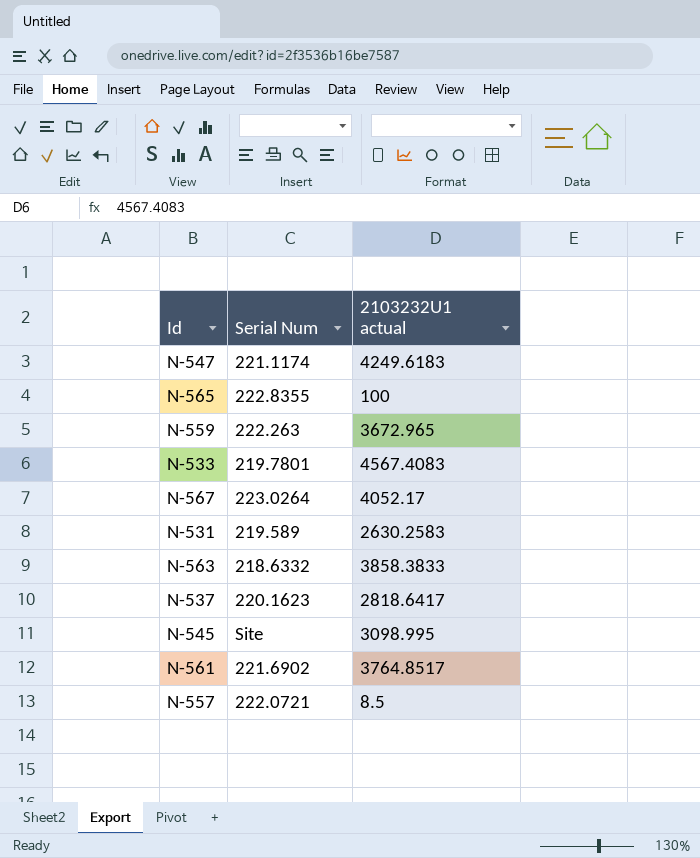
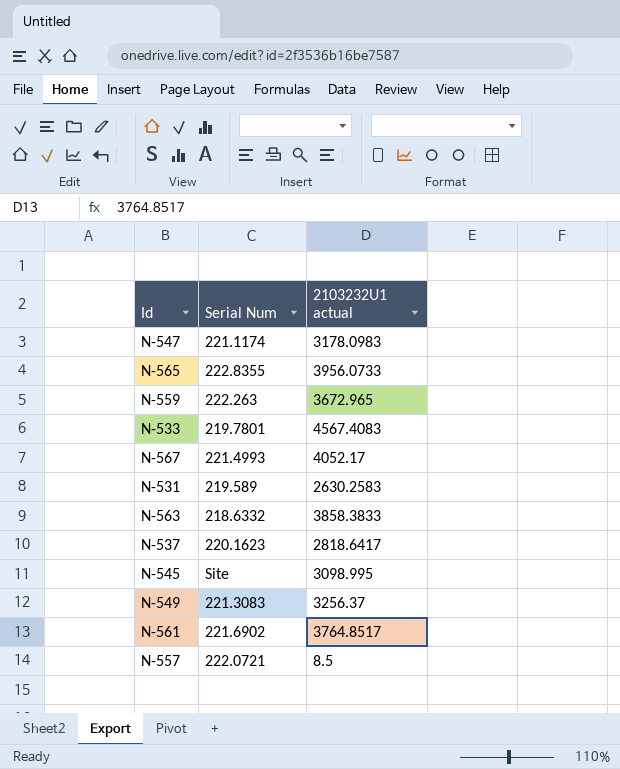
N-547 | 2103232U1 actual: 4249.6183 -> 3178.0983
N-565 | 2103232U1 actual: 100 -> 3956.0733
N-567 | Serial Num: 223.0264 -> 221.4993
row N-549: none -> 221.3083 | 3256.37

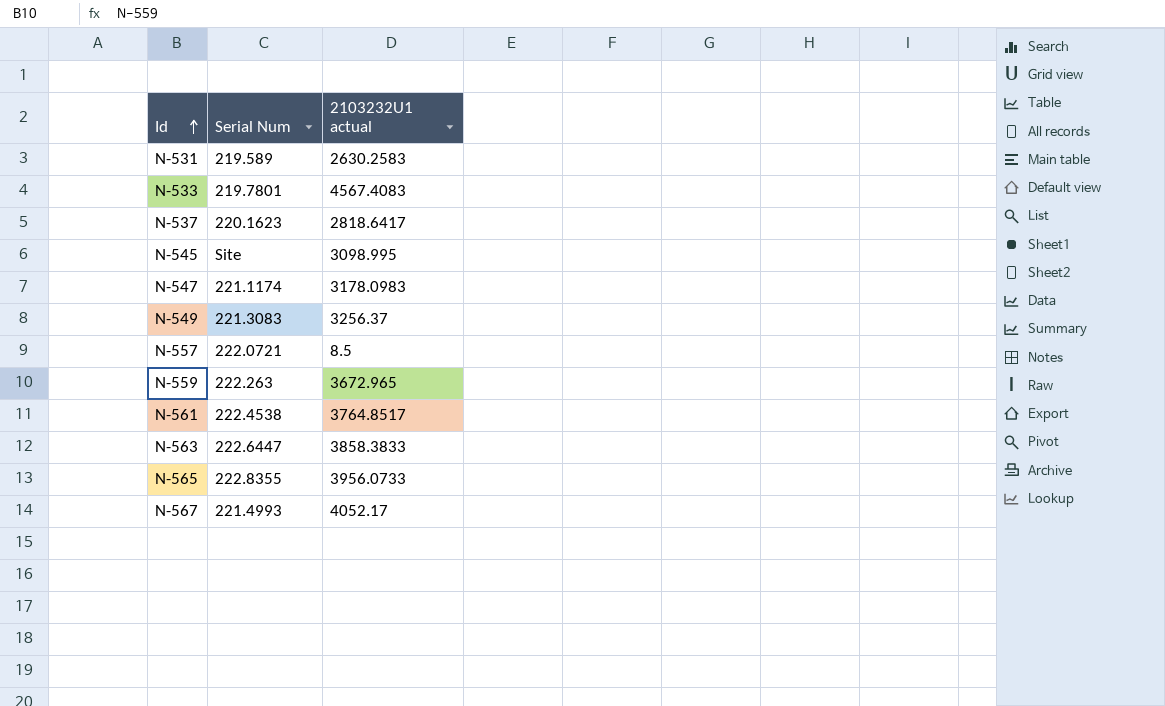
row order: none -> Id ascending
N-561 | Serial Num: 221.6902 -> 222.4538
N-563 | Serial Num: 218.6332 -> 222.6447

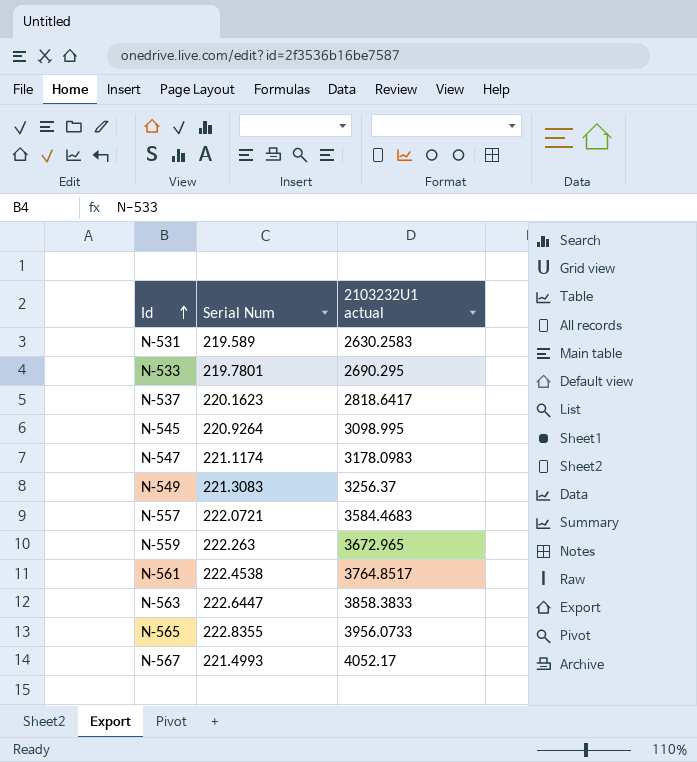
N-533 | 2103232U1 actual: 4567.4083 -> 2690.295
N-545 | Serial Num: Site -> 220.9264
N-557 | 2103232U1 actual: 8.5 -> 3584.4683

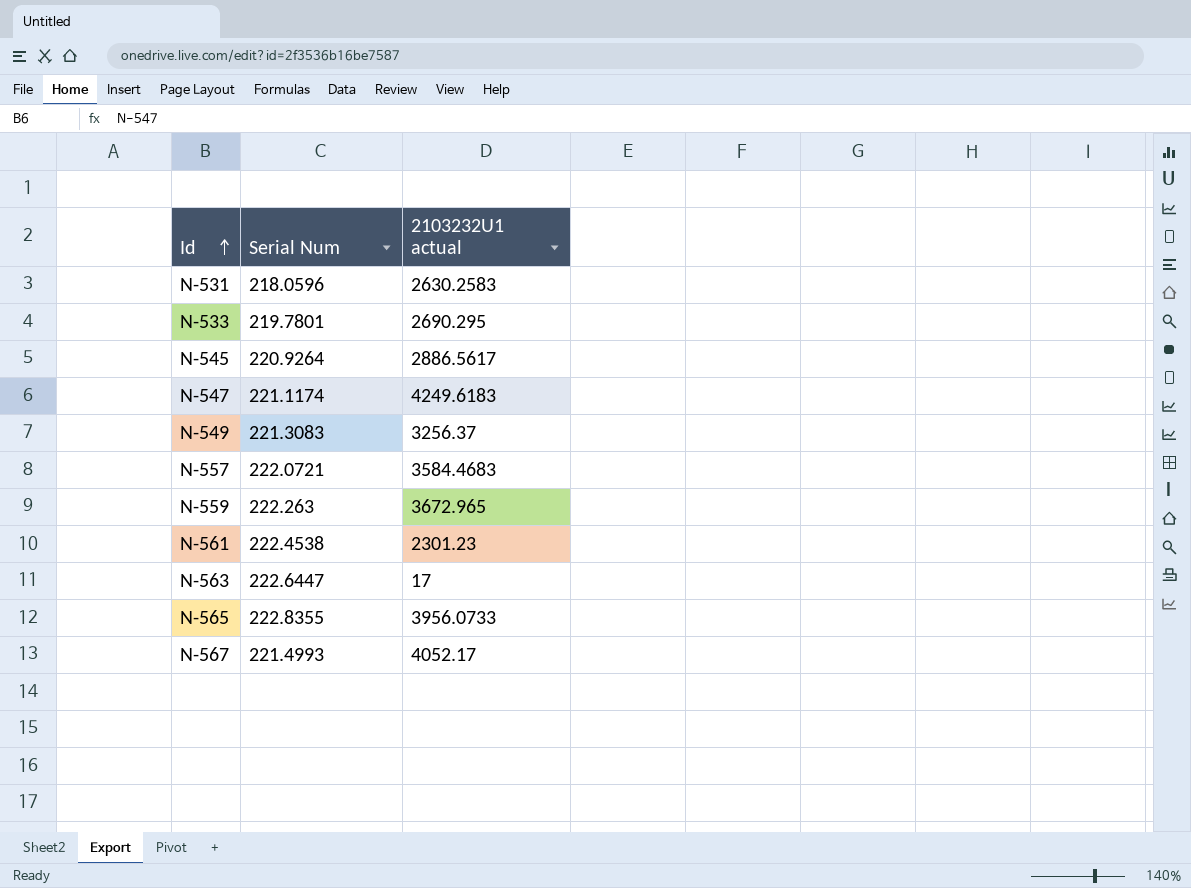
row N-537: 220.1623 | 2818.6417 -> none
N-531 | Serial Num: 219.589 -> 218.0596
N-545 | 2103232U1 actual: 3098.995 -> 2886.5617
N-547 | 2103232U1 actual: 3178.0983 -> 4249.6183
N-561 | 2103232U1 actual: 3764.8517 -> 2301.23
N-563 | 2103232U1 actual: 3858.3833 -> 17

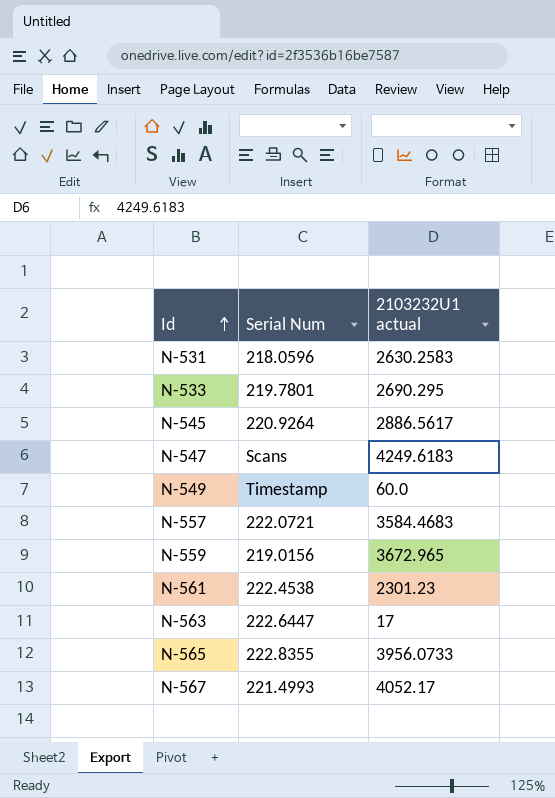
N-547 | Serial Num: 221.1174 -> Scans
N-549 | Serial Num: 221.3083 -> Timestamp
N-549 | 2103232U1 actual: 3256.37 -> 60.0
N-559 | Serial Num: 222.263 -> 219.0156

